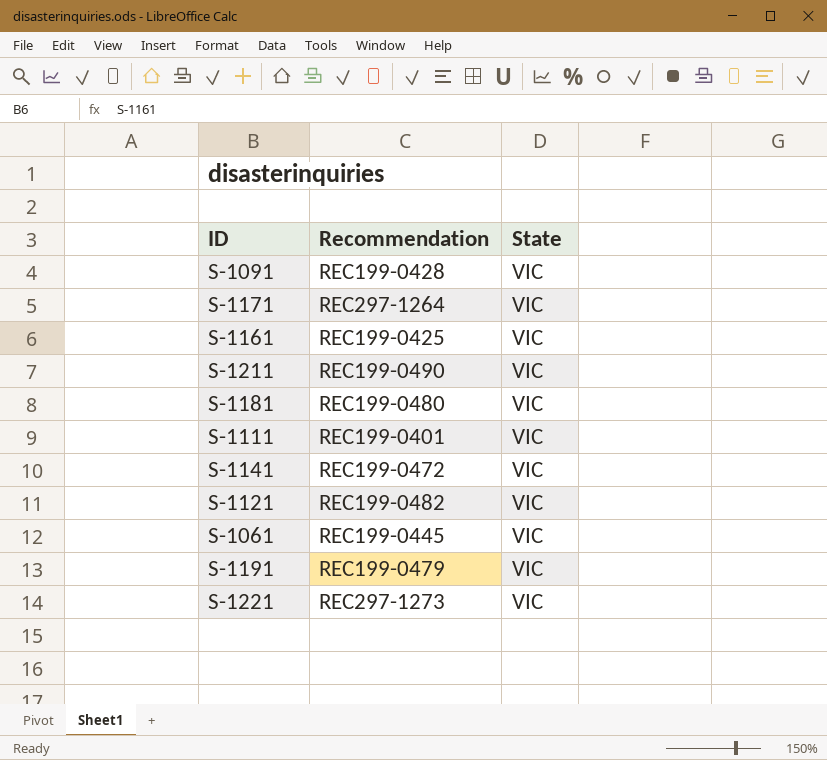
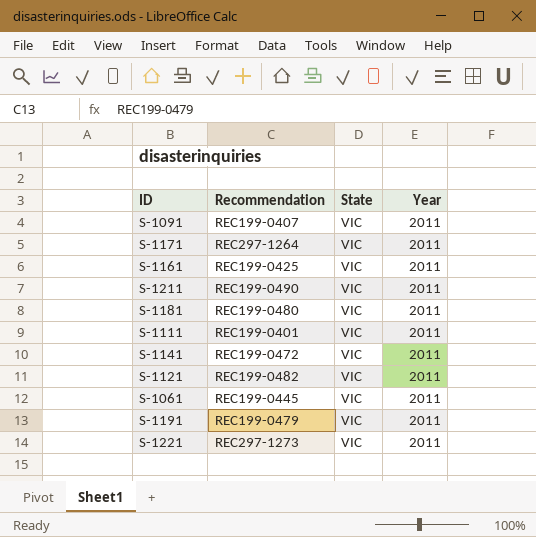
column Year | position: none -> 4
S-1091 | Recommendation: REC199-0428 -> REC199-0407

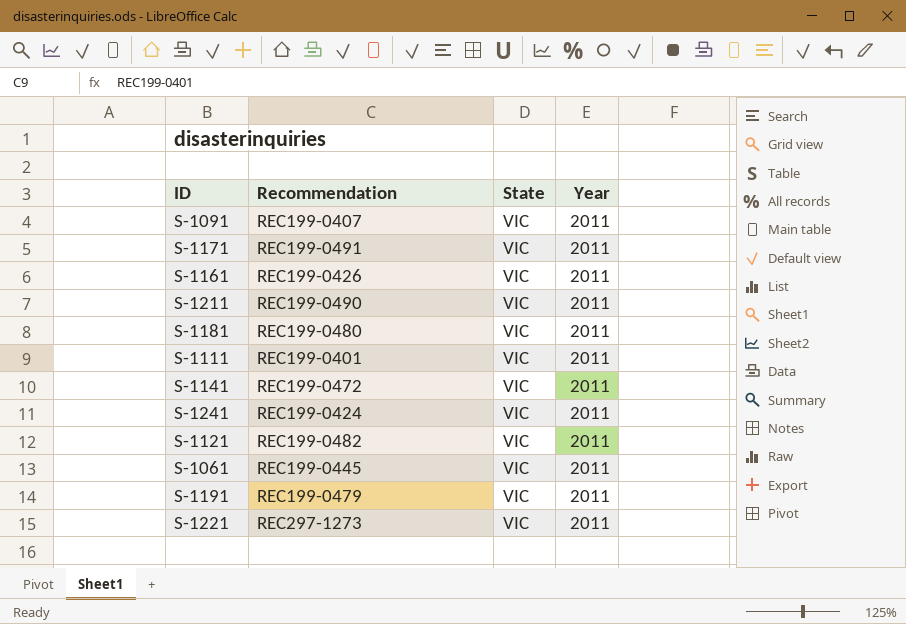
S-1171 | Recommendation: REC297-1264 -> REC199-0491
S-1161 | Recommendation: REC199-0425 -> REC199-0426
row S-1241: none -> REC199-0424 | VIC | 2011

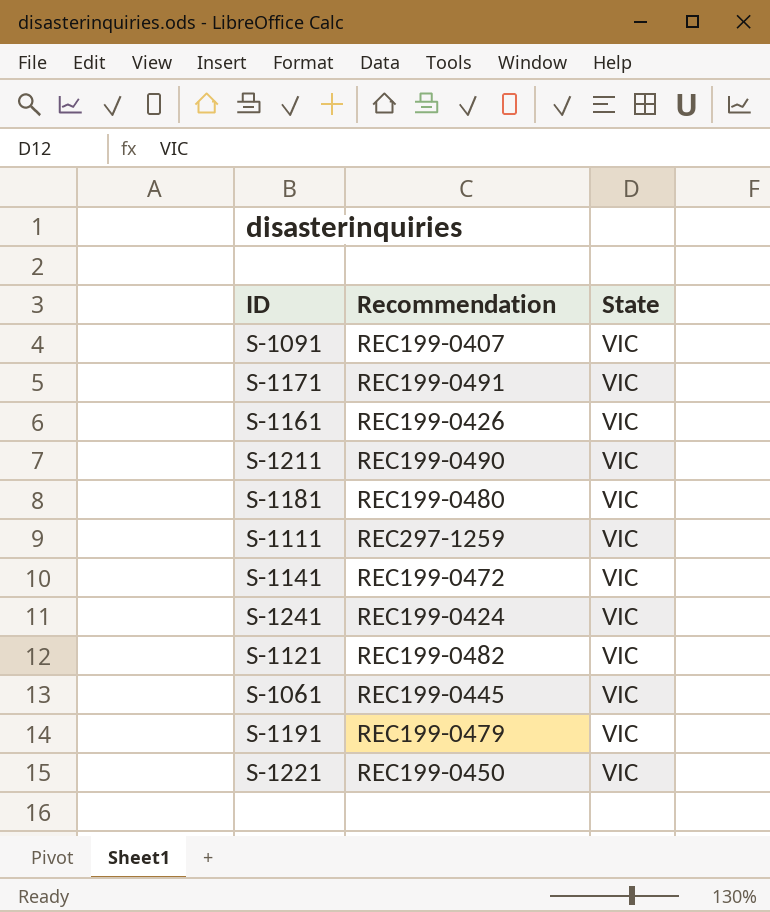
column Year | position: 4 -> none
S-1111 | Recommendation: REC199-0401 -> REC297-1259
S-1221 | Recommendation: REC297-1273 -> REC199-0450

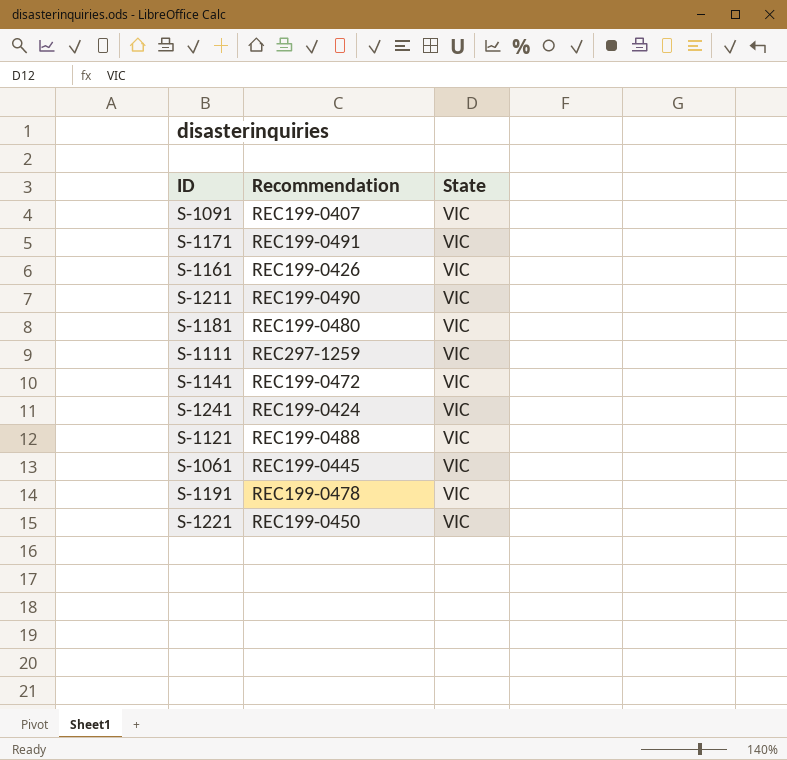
S-1121 | Recommendation: REC199-0482 -> REC199-0488
S-1191 | Recommendation: REC199-0479 -> REC199-0478

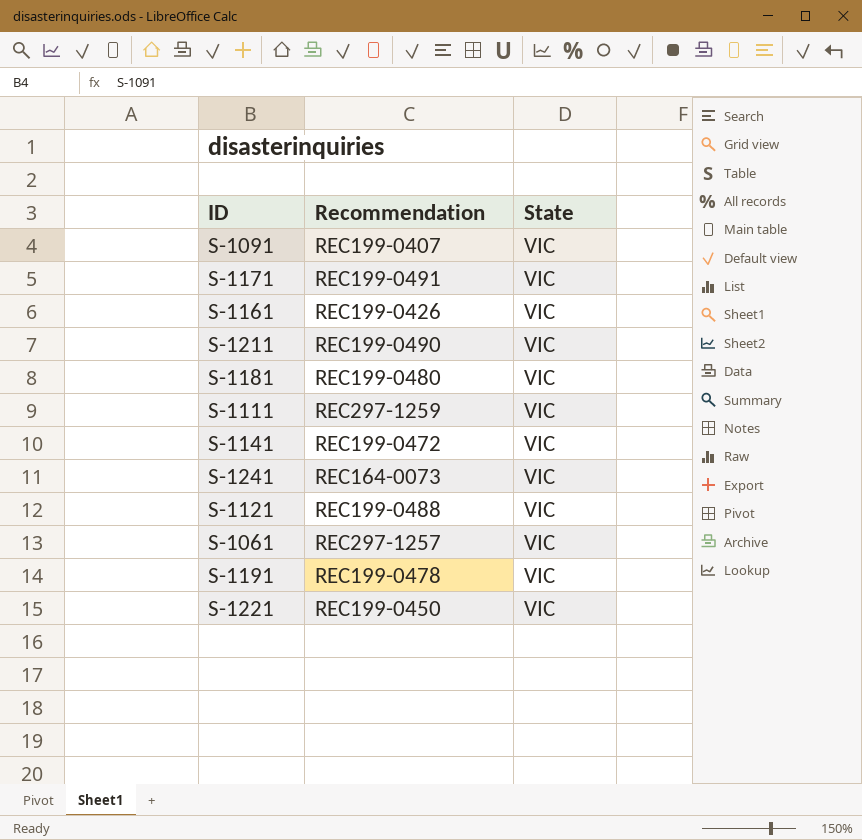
S-1241 | Recommendation: REC199-0424 -> REC164-0073
S-1061 | Recommendation: REC199-0445 -> REC297-1257

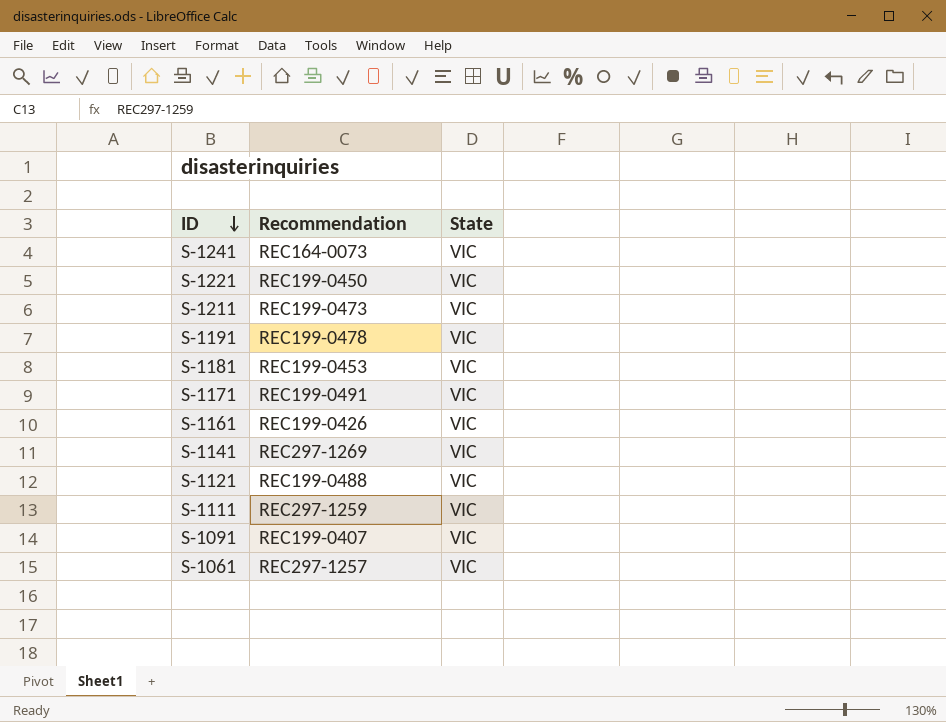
row order: none -> ID descending
S-1211 | Recommendation: REC199-0490 -> REC199-0473
S-1181 | Recommendation: REC199-0480 -> REC199-0453
S-1141 | Recommendation: REC199-0472 -> REC297-1269

